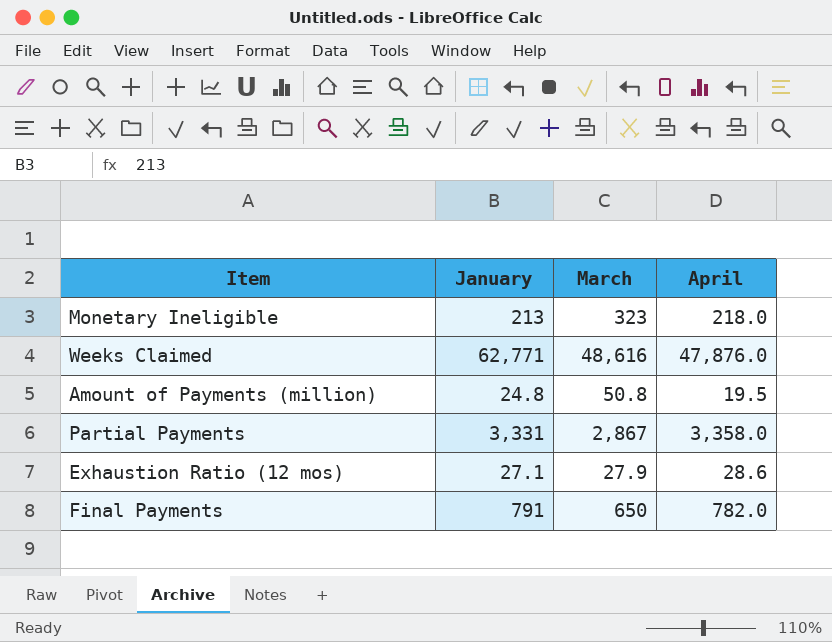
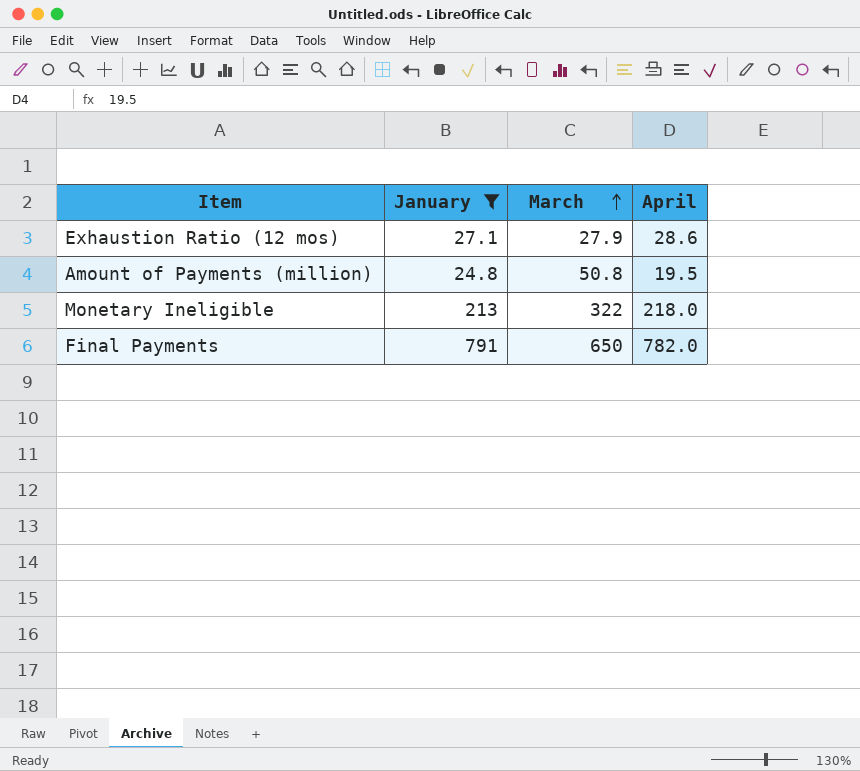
filter: none -> January <= 791
row order: none -> March ascending
Monetary Ineligible | March: 323 -> 322

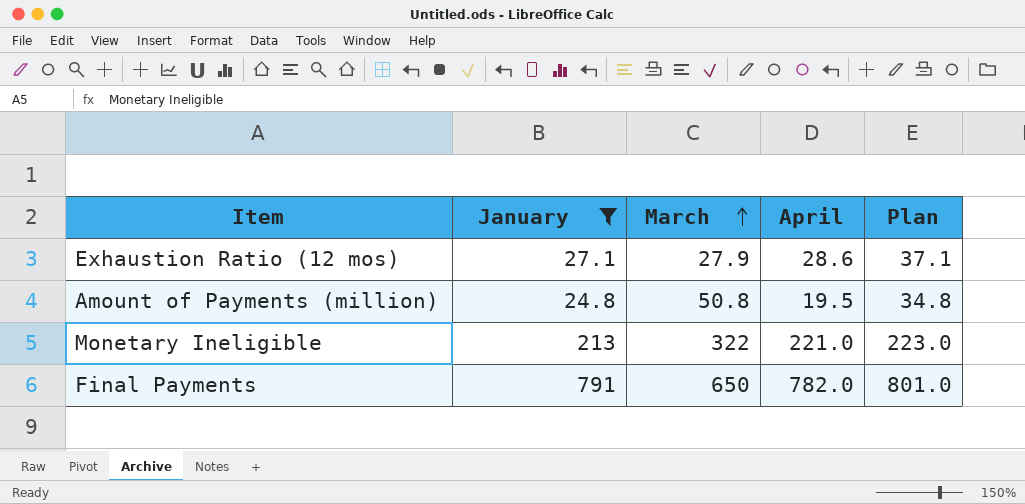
column Plan | formula: none -> [January] + 10
Monetary Ineligible | April: 218.0 -> 221.0

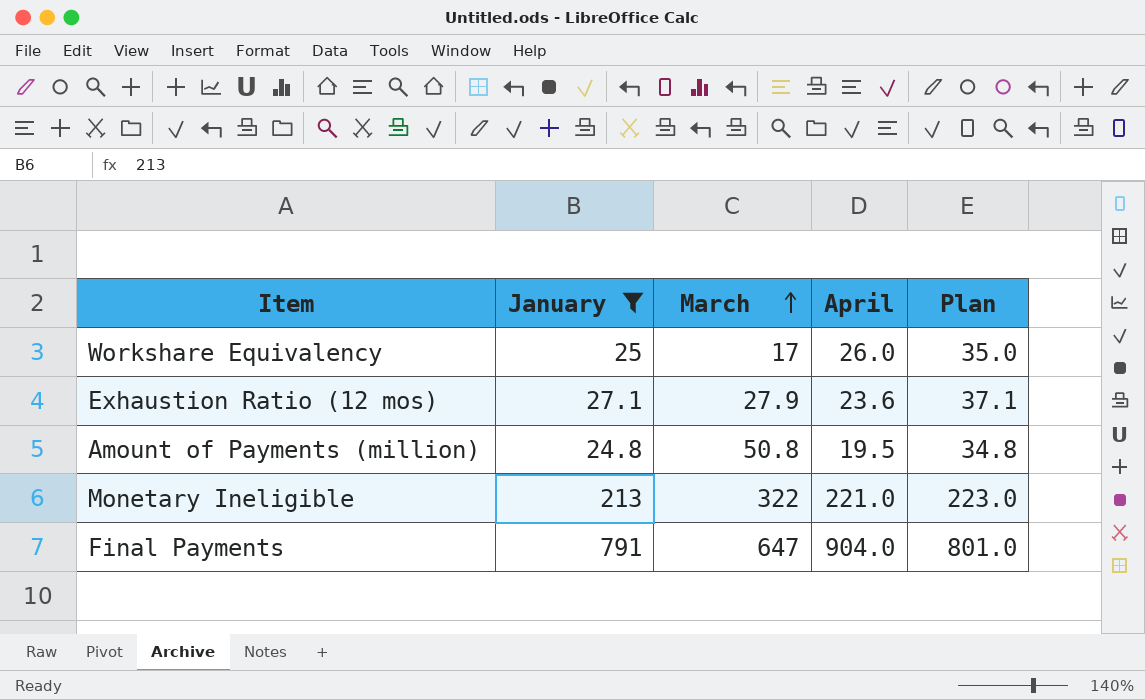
row Workshare Equivalency: none -> 25 | 17 | 26.0 | 35.0
Exhaustion Ratio (12 mos) | April: 28.6 -> 23.6
Final Payments | March: 650 -> 647
Final Payments | April: 782.0 -> 904.0

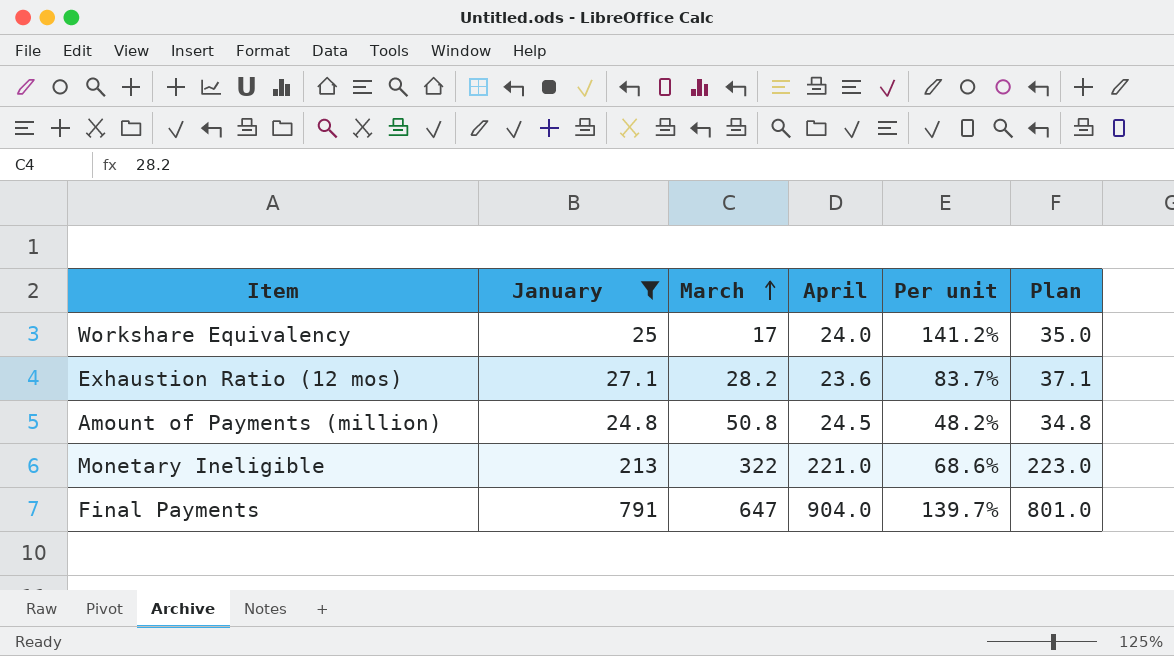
column Per unit | formula: none -> [April] / [March]
Workshare Equivalency | April: 26.0 -> 24.0
Exhaustion Ratio (12 mos) | March: 27.9 -> 28.2
Amount of Payments (million) | April: 19.5 -> 24.5

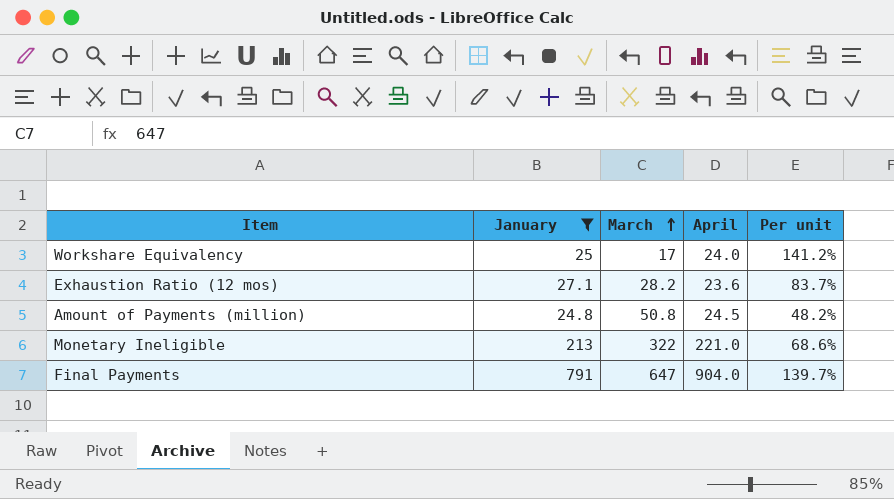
column Plan | formula: [January] + 10 -> none

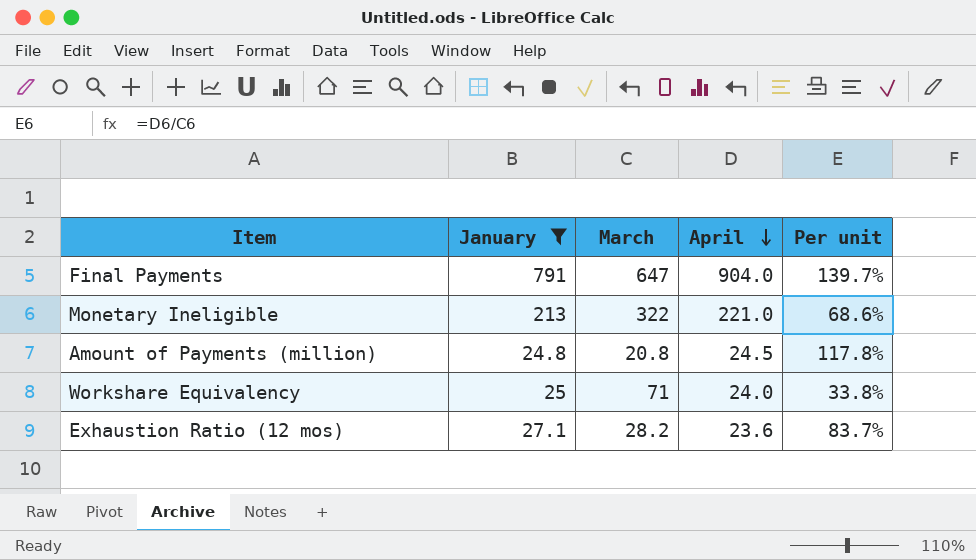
row order: March ascending -> April descending
Amount of Payments (million) | March: 50.8 -> 20.8
Amount of Payments (million) | Per unit: 48.2% -> 117.8%
Workshare Equivalency | March: 17 -> 71
Workshare Equivalency | Per unit: 141.2% -> 33.8%

